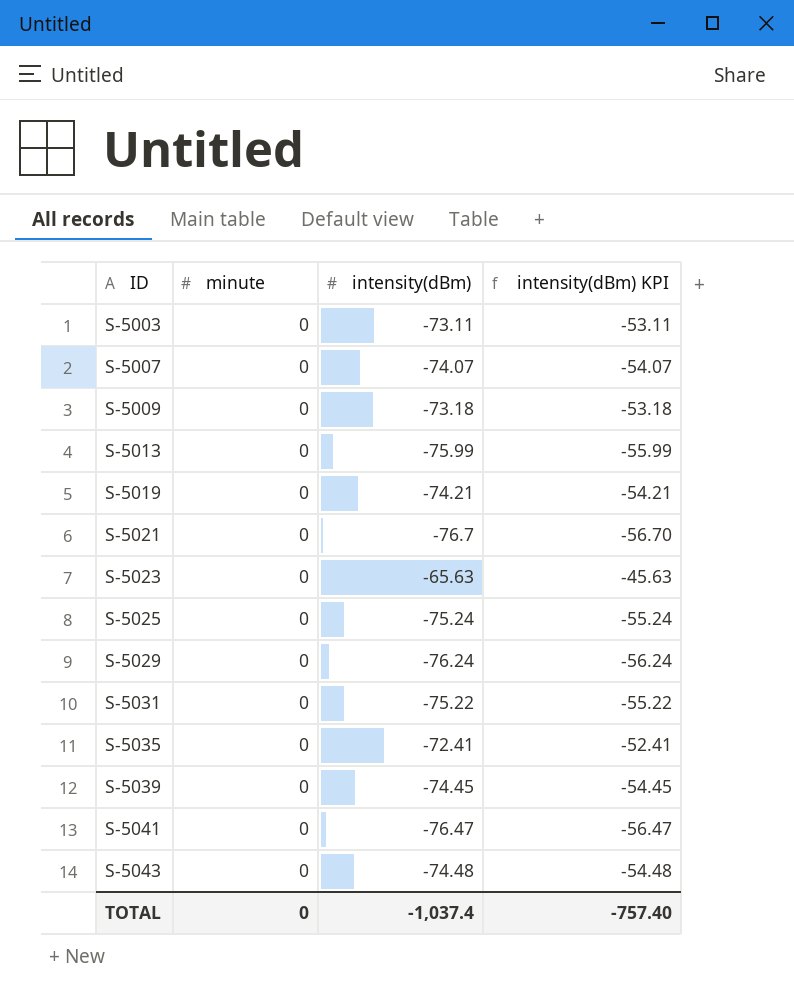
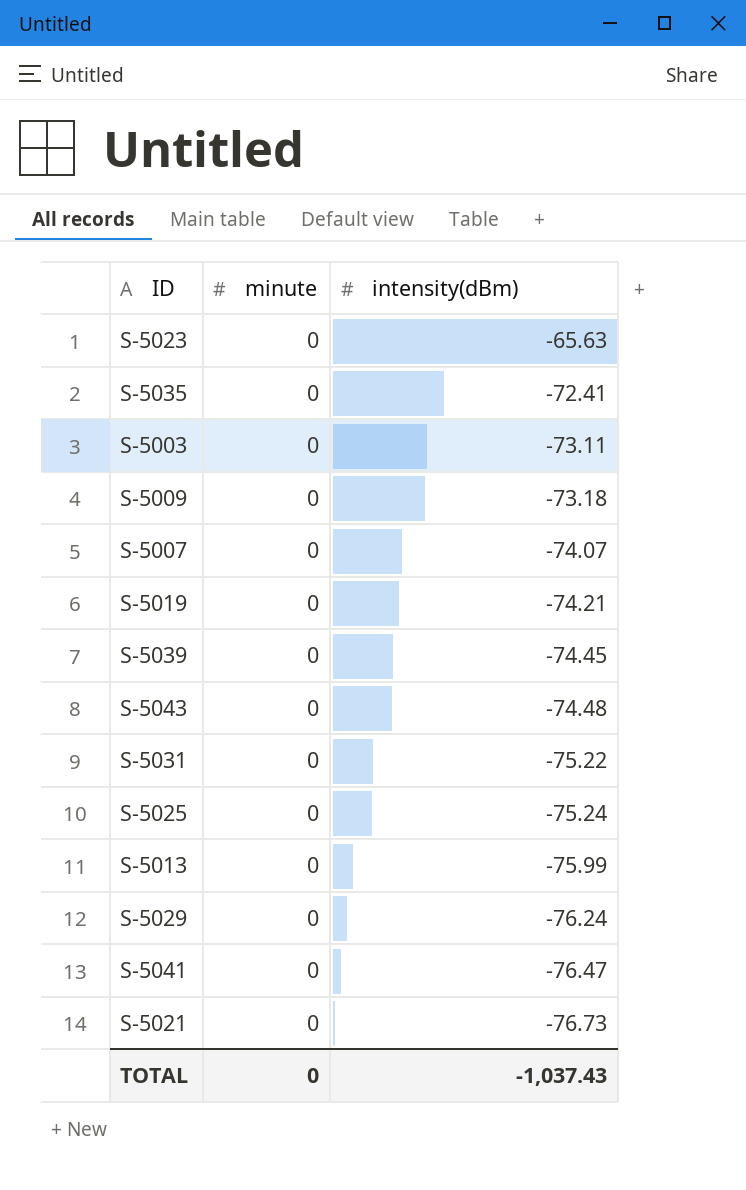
row order: ID ascending -> intensity(dBm) descending
column intensity(dBm) KPI | formula: [intensity(dBm)] + 20 -> none
S-5021 | intensity(dBm): -76.7 -> -76.73
TOTAL | intensity(dBm): -1,037.4 -> -1,037.43

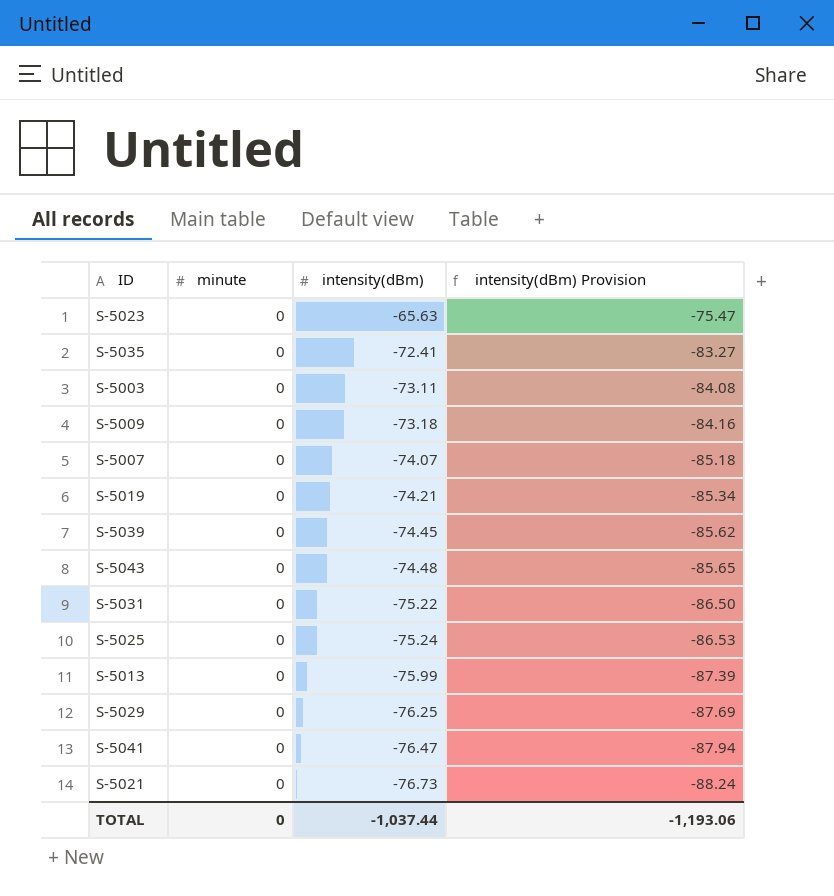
column intensity(dBm) Provision | formula: none -> [intensity(dBm)] * 1.15
S-5029 | intensity(dBm): -76.24 -> -76.25
TOTAL | intensity(dBm): -1,037.43 -> -1,037.44

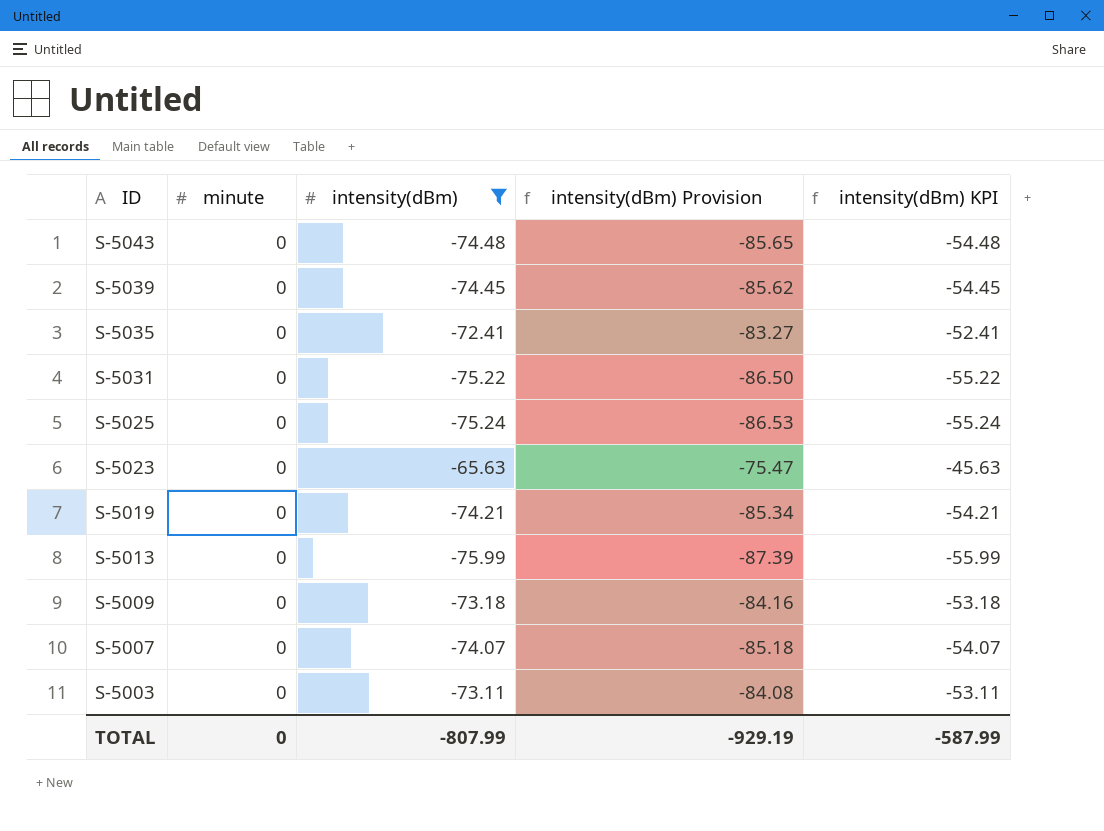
filter: none -> intensity(dBm) >= -75.99
row order: intensity(dBm) descending -> ID descending
column intensity(dBm) KPI | formula: none -> [intensity(dBm)] + 20
TOTAL | intensity(dBm): -1,037.44 -> -807.99
TOTAL | intensity(dBm) Provision: -1,193.06 -> -929.19

